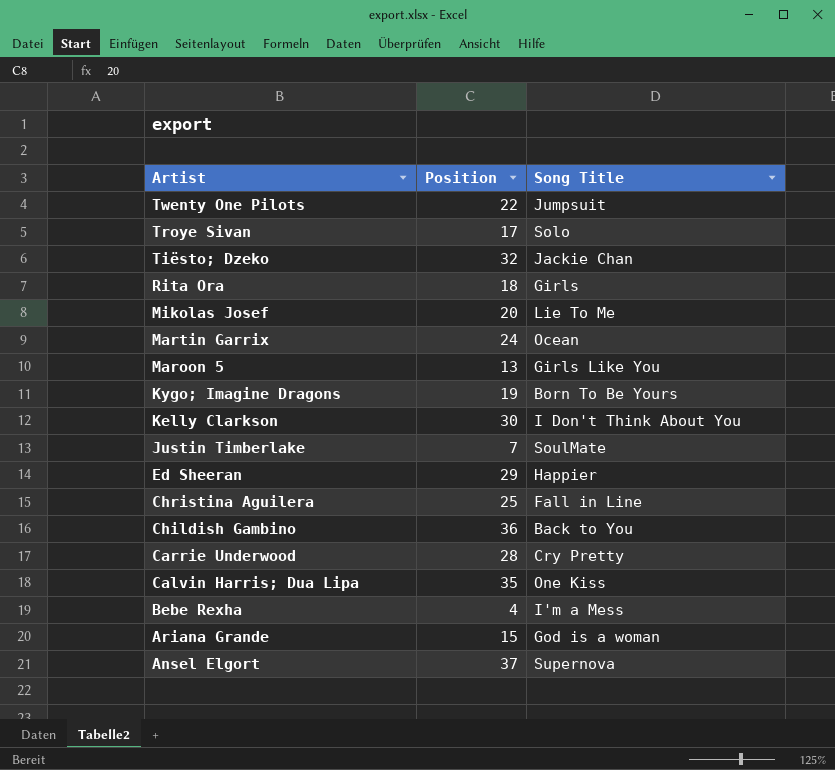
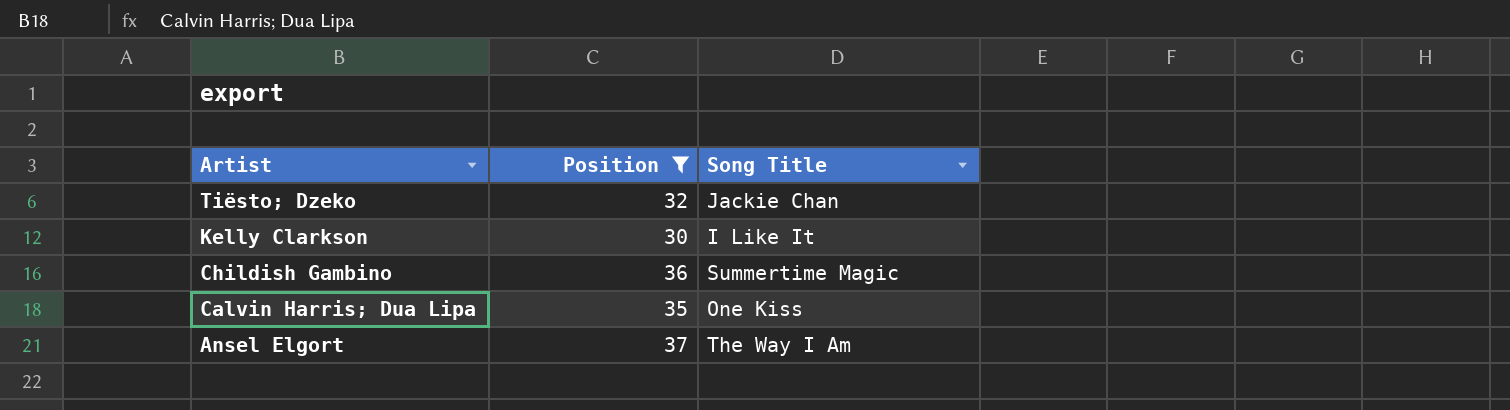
filter: none -> Position >= 30
Kelly Clarkson | Song Title: I Don't Think About You -> I Like It
Childish Gambino | Song Title: Back to You -> Summertime Magic
Ansel Elgort | Song Title: Supernova -> The Way I Am

